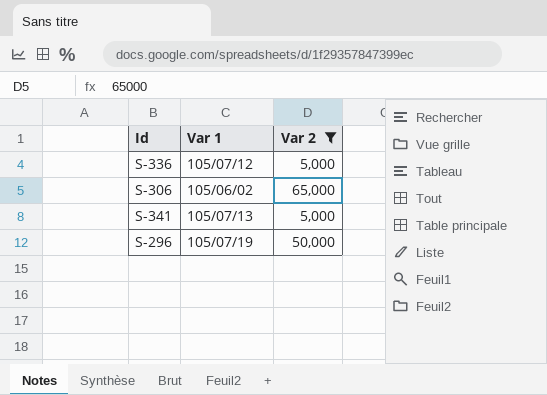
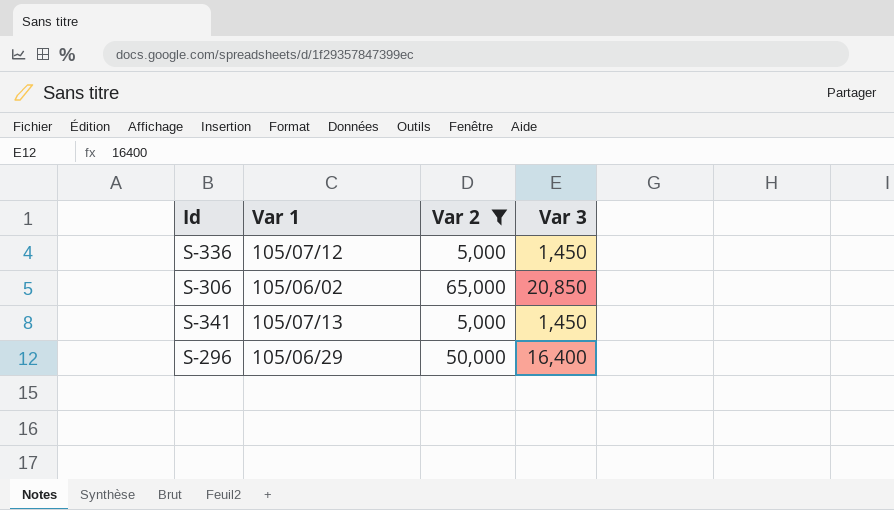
column Var 3 | position: none -> 4
S-296 | Var 1: 105/07/19 -> 105/06/29

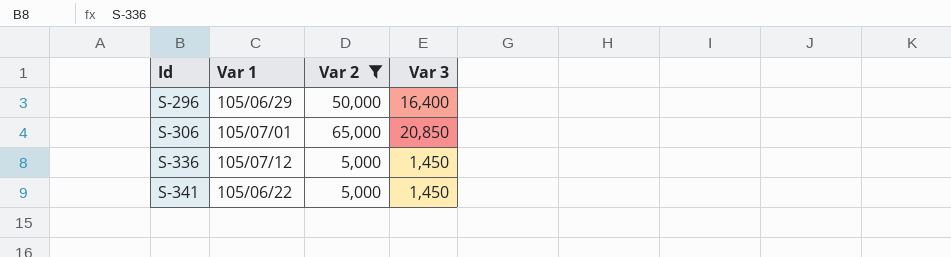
row order: none -> Id ascending
S-306 | Var 1: 105/06/02 -> 105/07/01
S-341 | Var 1: 105/07/13 -> 105/06/22

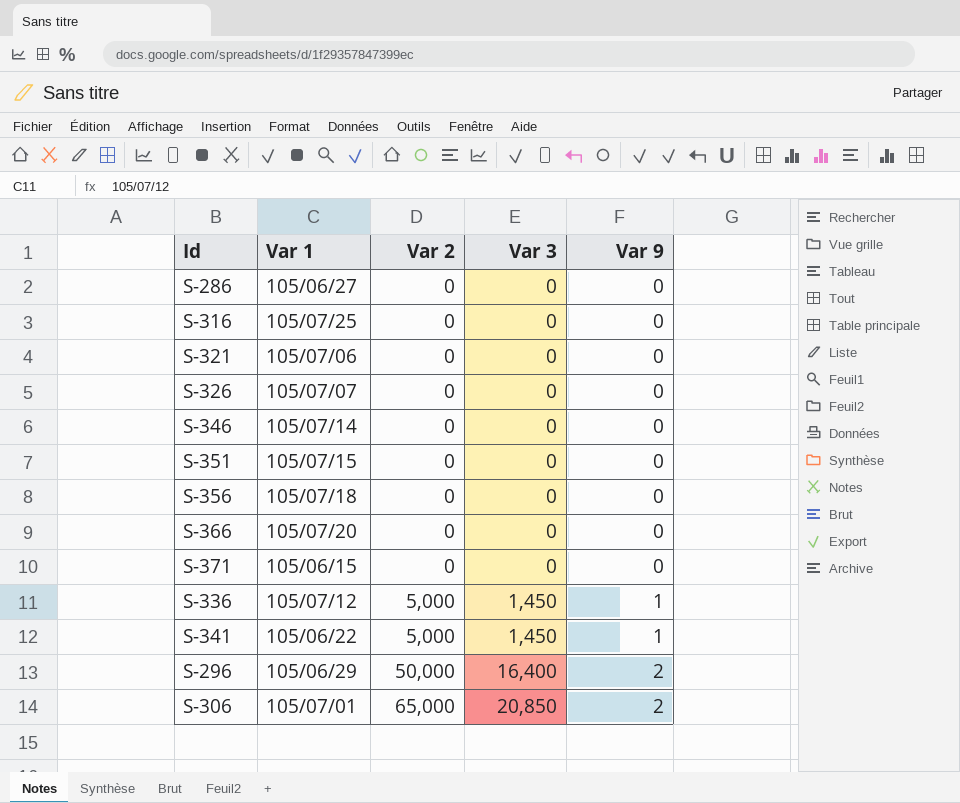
filter: Var 2 != 0 -> none
row order: Id ascending -> Var 2 ascending
column Var 9 | position: none -> 5

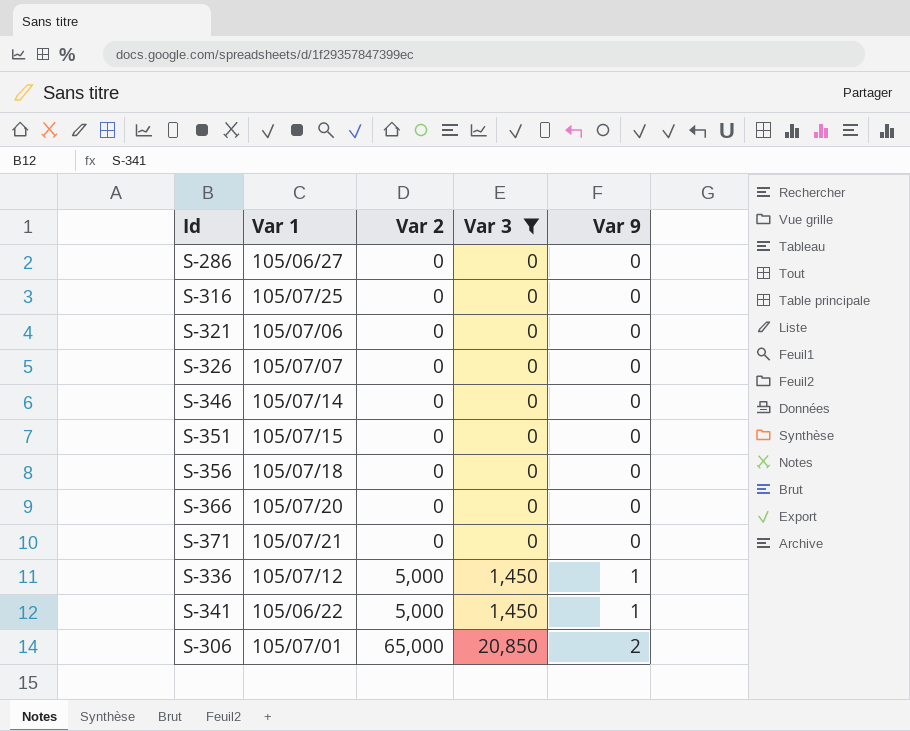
filter: none -> Var 3 != 16,400
S-371 | Var 1: 105/06/15 -> 105/07/21

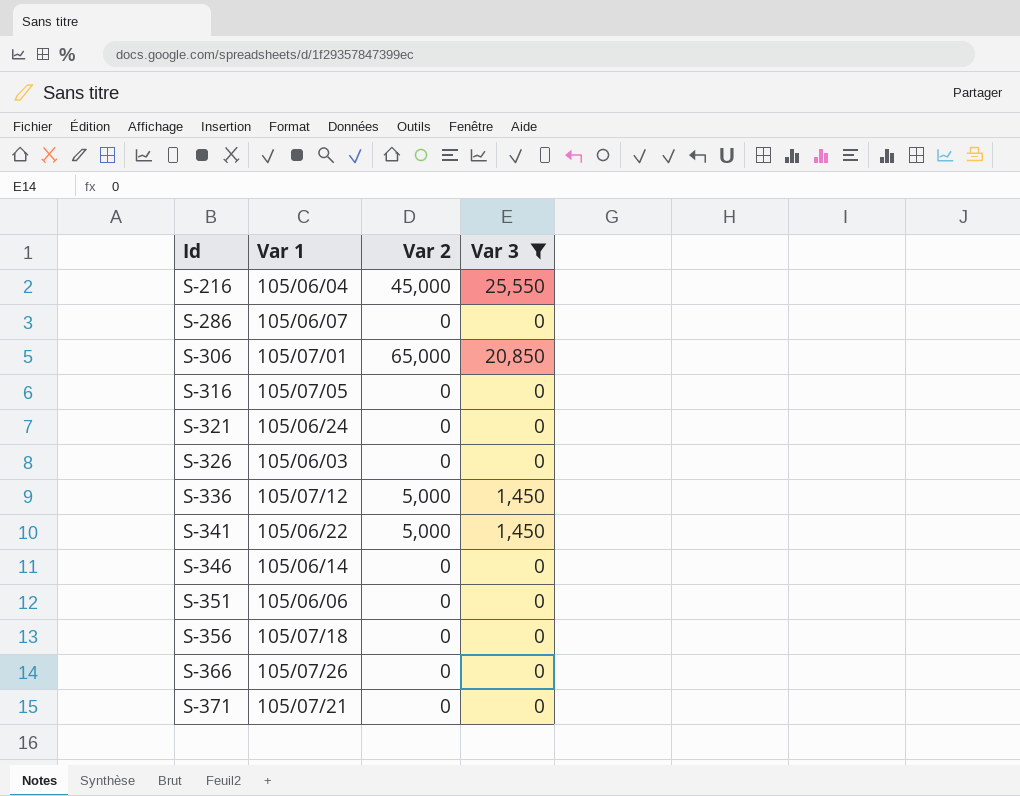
row order: Var 2 ascending -> Id ascending
column Var 9 | position: 5 -> none
row S-216: none -> 105/06/04 | 45,000 | 25,550
S-286 | Var 1: 105/06/27 -> 105/06/07
S-316 | Var 1: 105/07/25 -> 105/07/05
S-321 | Var 1: 105/07/06 -> 105/06/24
S-326 | Var 1: 105/07/07 -> 105/06/03
S-346 | Var 1: 105/07/14 -> 105/06/14
S-351 | Var 1: 105/07/15 -> 105/06/06
S-366 | Var 1: 105/07/20 -> 105/07/26

